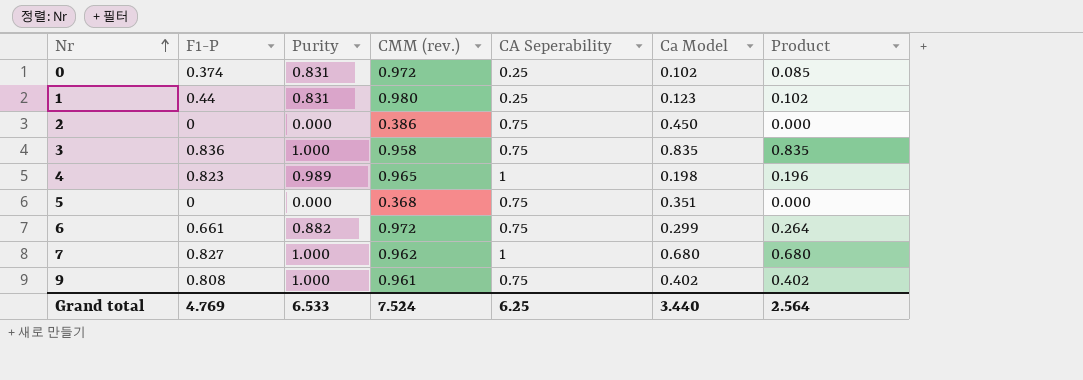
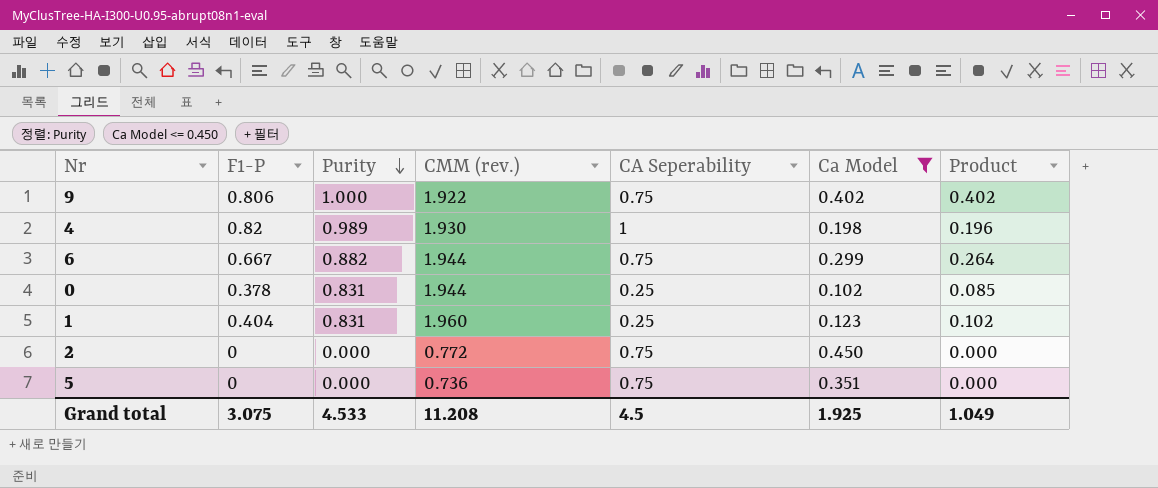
filter: none -> Ca Model <= 0.450
row order: Nr ascending -> Purity descending
9 | F1-P: 0.808 -> 0.806
9 | CMM (rev.): 0.961 -> 1.922
4 | F1-P: 0.823 -> 0.82
4 | CMM (rev.): 0.965 -> 1.930
6 | F1-P: 0.661 -> 0.667
6 | CMM (rev.): 0.972 -> 1.944
0 | F1-P: 0.374 -> 0.378
0 | CMM (rev.): 0.972 -> 1.944
1 | F1-P: 0.44 -> 0.404
1 | CMM (rev.): 0.980 -> 1.960
2 | CMM (rev.): 0.386 -> 0.772
5 | CMM (rev.): 0.368 -> 0.736
Grand total | F1-P: 4.769 -> 3.075
Grand total | Purity: 6.533 -> 4.533
Grand total | CMM (rev.): 7.524 -> 11.208
Grand total | CA Seperability: 6.25 -> 4.5
Grand total | Ca Model: 3.440 -> 1.925
Grand total | Product: 2.564 -> 1.049

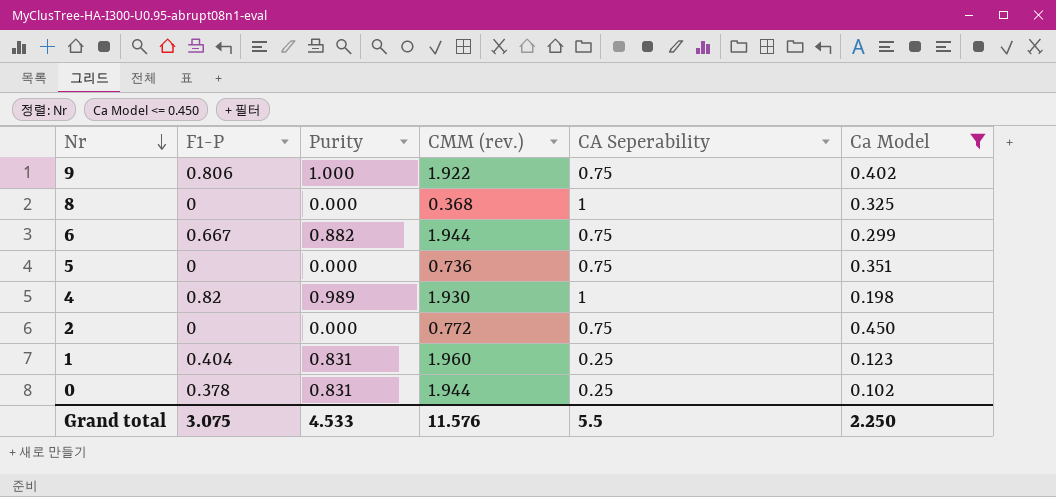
row order: Purity descending -> Nr descending
column Product | formula: [Purity] * [Ca Model] -> none
row 8: none -> 0 | 0.000 | 0.368 | 1 | 0.325
Grand total | CMM (rev.): 11.208 -> 11.576
Grand total | CA Seperability: 4.5 -> 5.5
Grand total | Ca Model: 1.925 -> 2.250

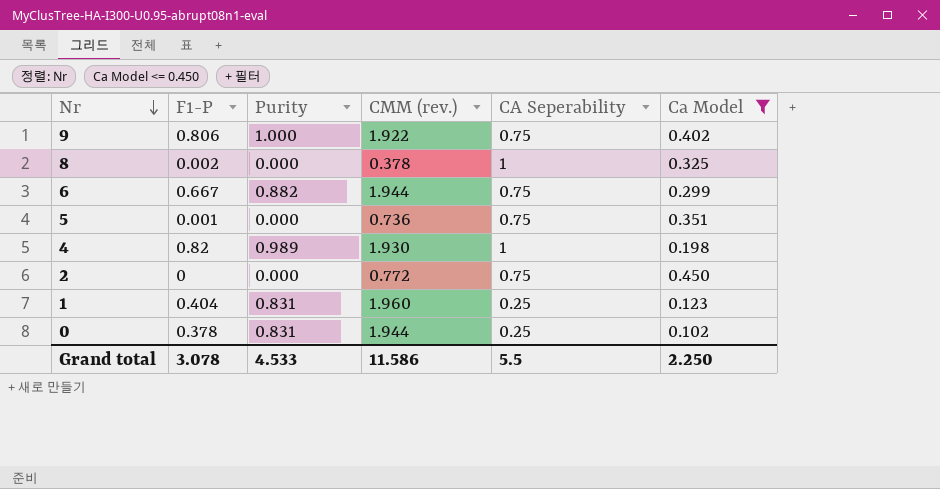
8 | F1-P: 0 -> 0.002
8 | CMM (rev.): 0.368 -> 0.378
5 | F1-P: 0 -> 0.001
Grand total | F1-P: 3.075 -> 3.078
Grand total | CMM (rev.): 11.576 -> 11.586

